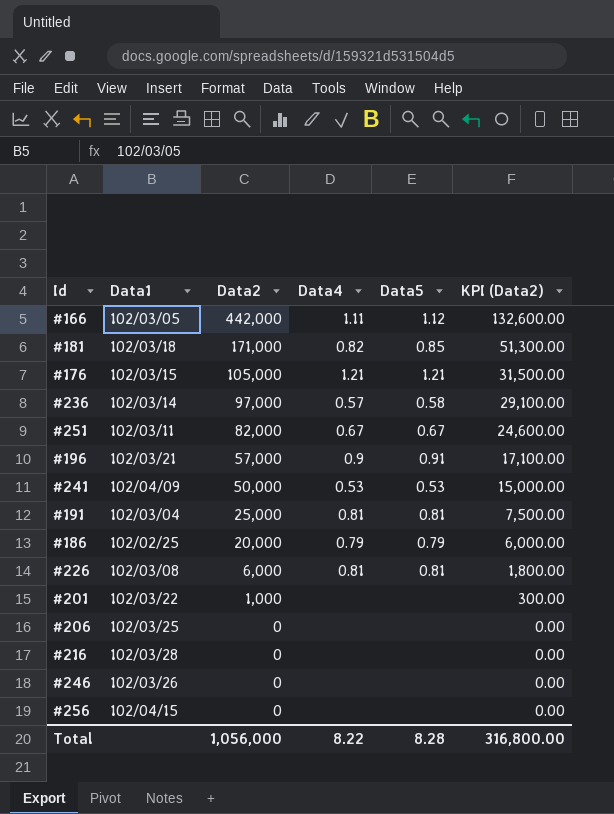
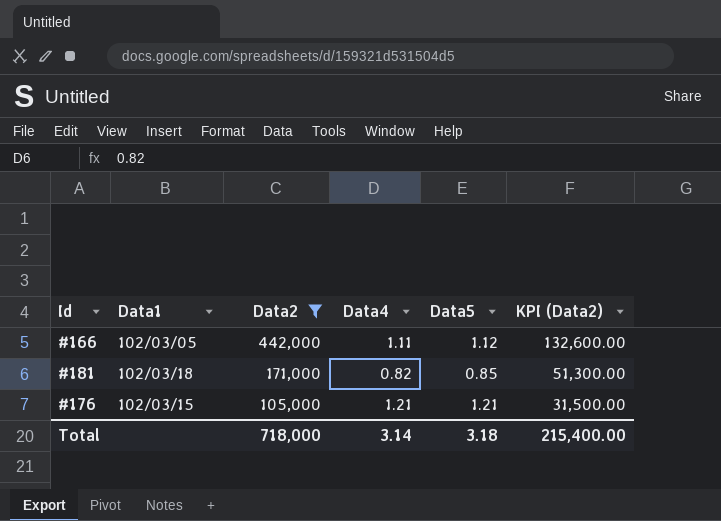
filter: none -> Data2 >= 105,000
Total | Data2: 1,056,000 -> 718,000
Total | Data4: 8.22 -> 3.14
Total | Data5: 8.28 -> 3.18
Total | KPI (Data2): 316,800.00 -> 215,400.00

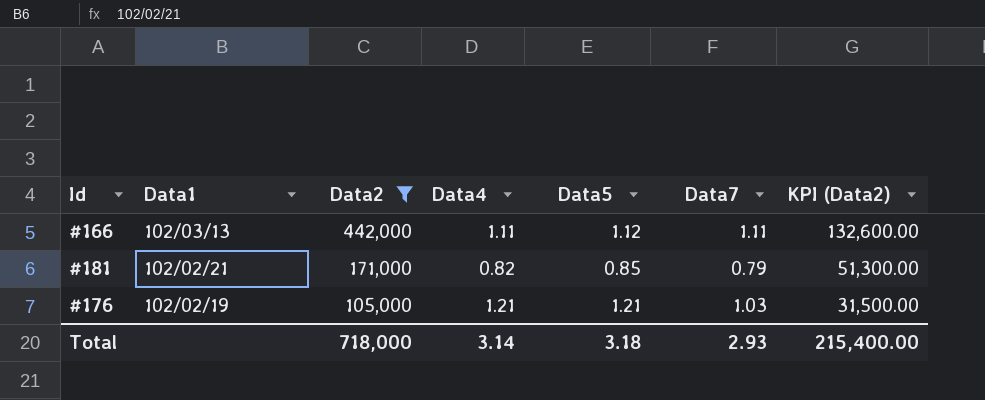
column Data7 | position: none -> 6
#166 | Data1: 102/03/05 -> 102/03/13
#181 | Data1: 102/03/18 -> 102/02/21
#176 | Data1: 102/03/15 -> 102/02/19

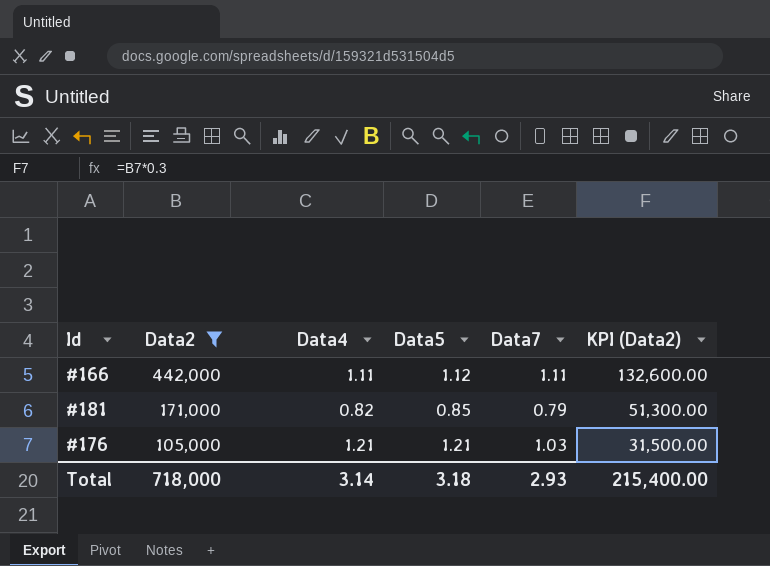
column Data1 | position: 2 -> none

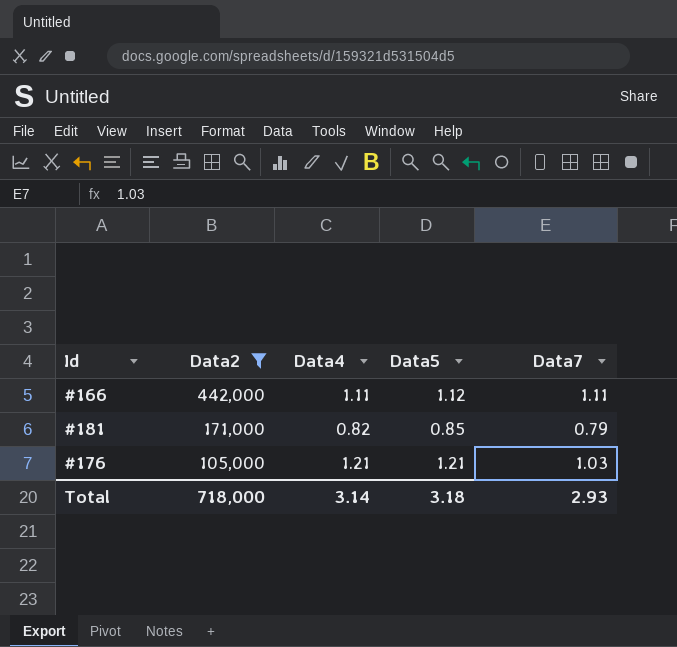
column KPI (Data2) | formula: [Data2] * 0.3 -> none

